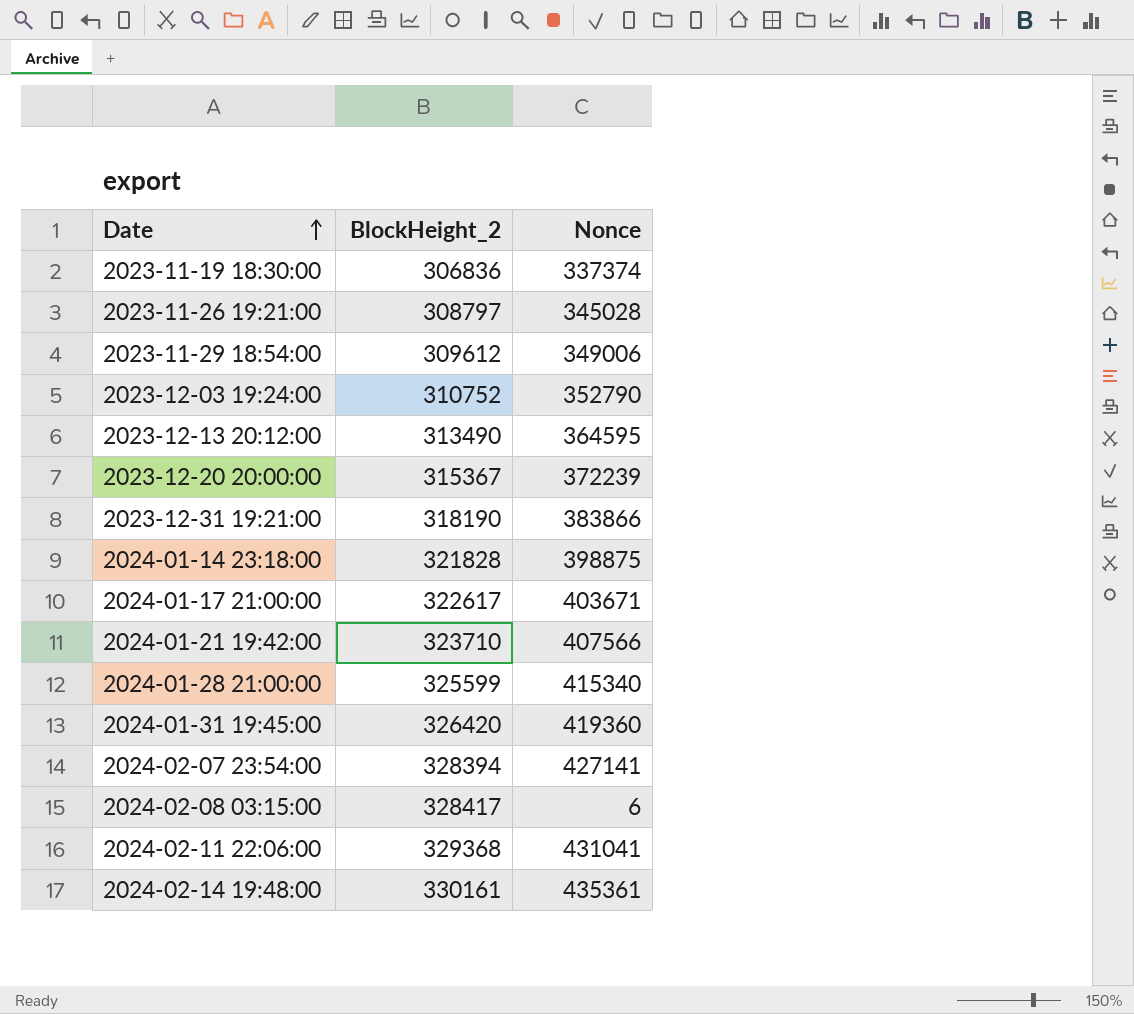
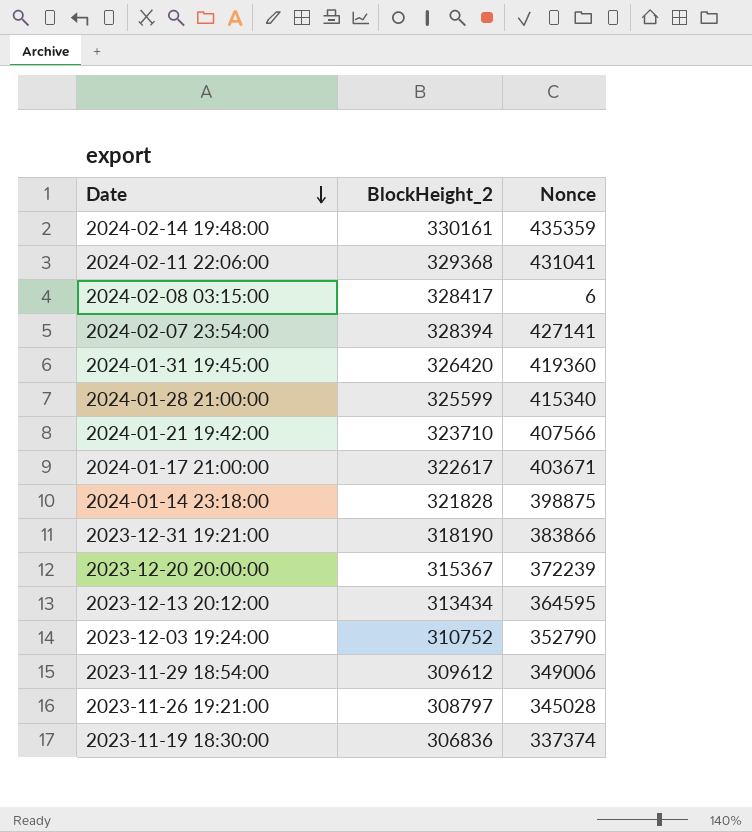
row order: Date ascending -> Date descending
2024-02-14 19:48:00 | Nonce: 435361 -> 435359
2023-12-13 20:12:00 | BlockHeight_2: 313490 -> 313434

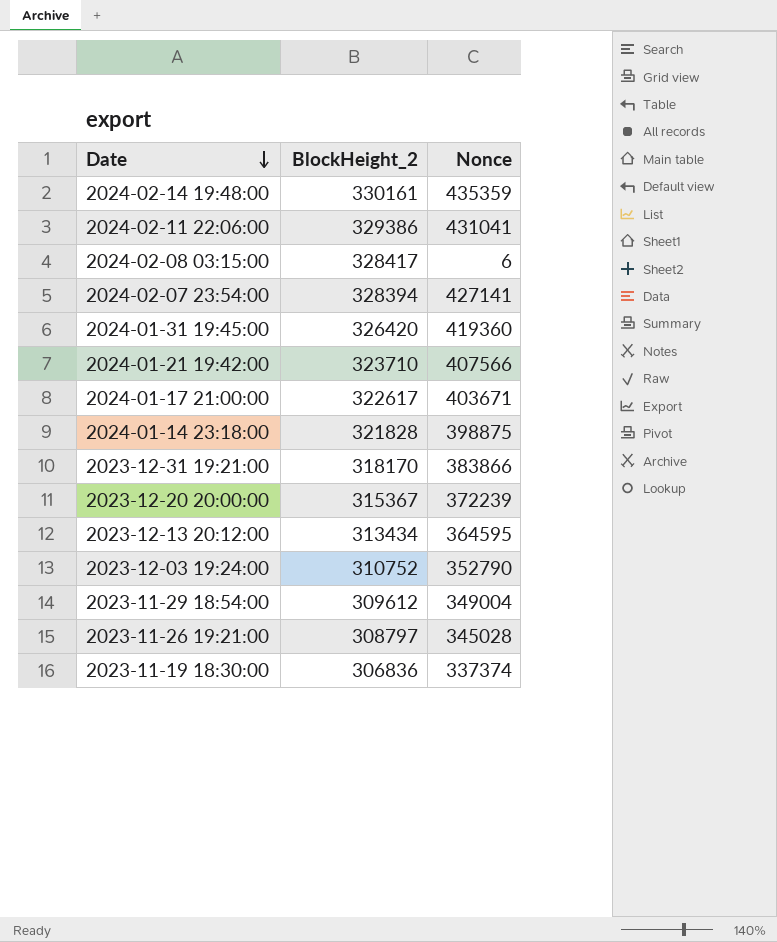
row 2024-01-28 21:00:00: 325599 | 415340 -> none
2024-02-11 22:06:00 | BlockHeight_2: 329368 -> 329386
2023-12-31 19:21:00 | BlockHeight_2: 318190 -> 318170
2023-11-29 18:54:00 | Nonce: 349006 -> 349004

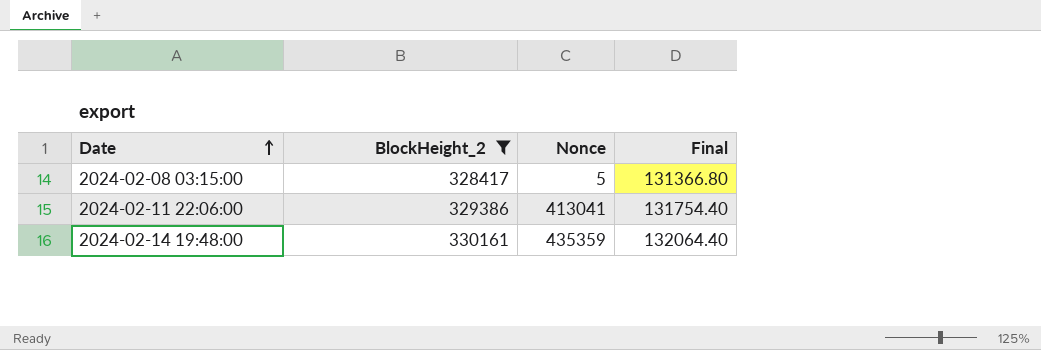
filter: none -> BlockHeight_2 >= 328417
row order: Date descending -> Date ascending
column Final | formula: none -> [BlockHeight_2] * 0.4
2024-02-08 03:15:00 | Nonce: 6 -> 5
2024-02-11 22:06:00 | Nonce: 431041 -> 413041

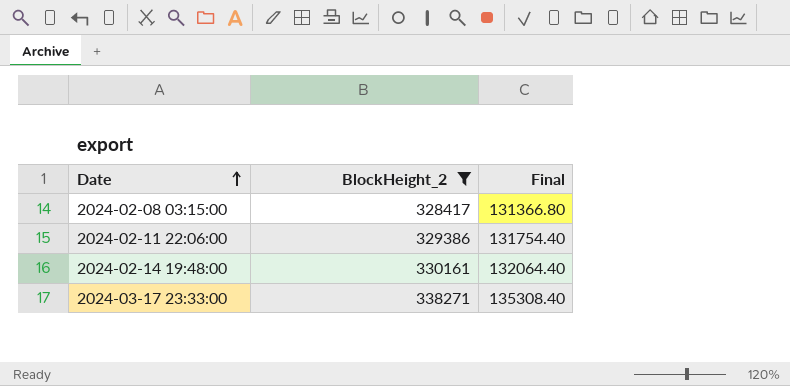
column Nonce | position: 3 -> none
row 2024-03-17 23:33:00: none -> 338271 | 135308.40

